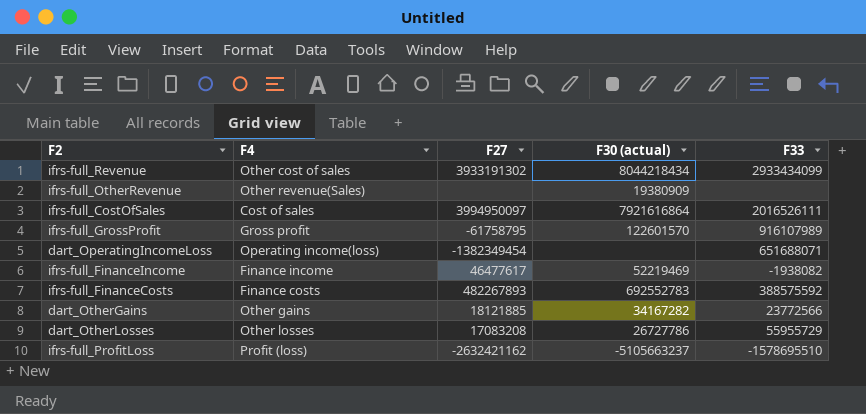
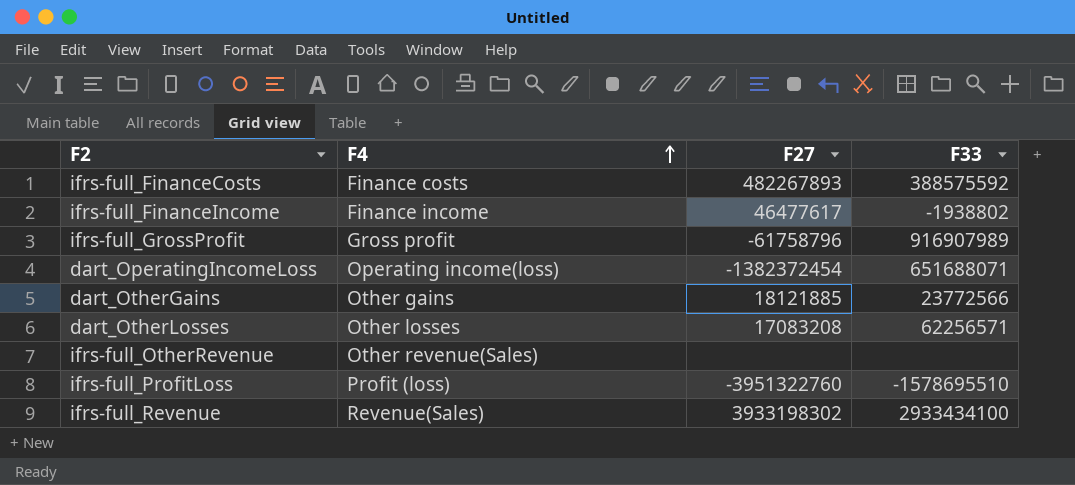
row order: none -> F4 ascending
column F30 (actual) | position: 4 -> none
row ifrs-full_CostOfSales: Cost of sales | 3994950097 | 7921616864 | 2016526111 -> none
ifrs-full_FinanceIncome | F33: -1938082 -> -1938802
ifrs-full_GrossProfit | F27: -61758795 -> -61758796
ifrs-full_GrossProfit | F33: 916107989 -> 916907989
dart_OperatingIncomeLoss | F27: -1382349454 -> -1382372454
dart_OtherLosses | F33: 55955729 -> 62256571
ifrs-full_ProfitLoss | F27: -2632421162 -> -3951322760
ifrs-full_Revenue | F4: Other cost of sales -> Revenue(Sales)
ifrs-full_Revenue | F27: 3933191302 -> 3933198302
ifrs-full_Revenue | F33: 2933434099 -> 2933434100

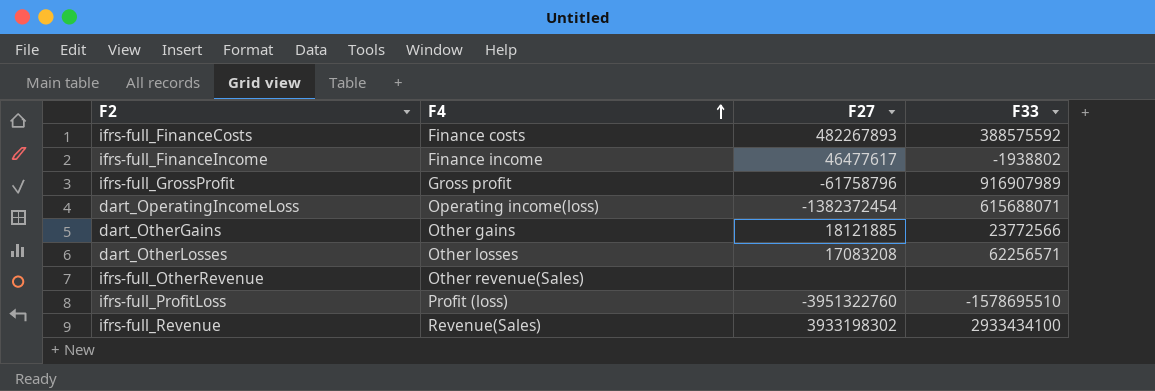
dart_OperatingIncomeLoss | F33: 651688071 -> 615688071

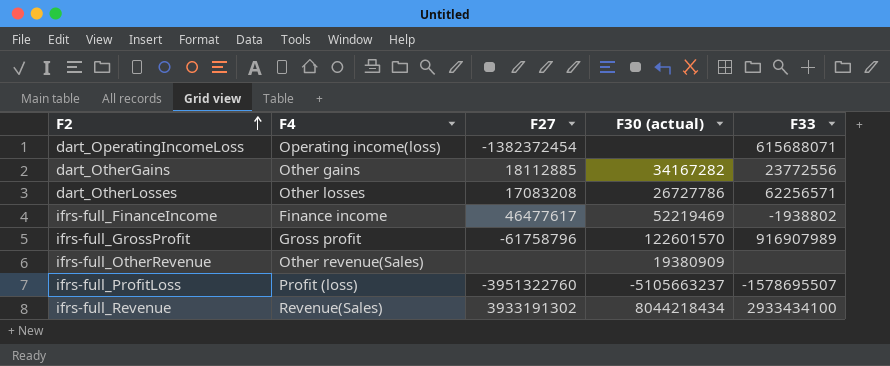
row order: F4 ascending -> F2 ascending
column F30 (actual) | position: none -> 4
row ifrs-full_FinanceCosts: Finance costs | 482267893 | 388575592 -> none
dart_OtherGains | F27: 18121885 -> 18112885
dart_OtherGains | F33: 23772566 -> 23772556
ifrs-full_ProfitLoss | F33: -1578695510 -> -1578695507
ifrs-full_Revenue | F27: 3933198302 -> 3933191302

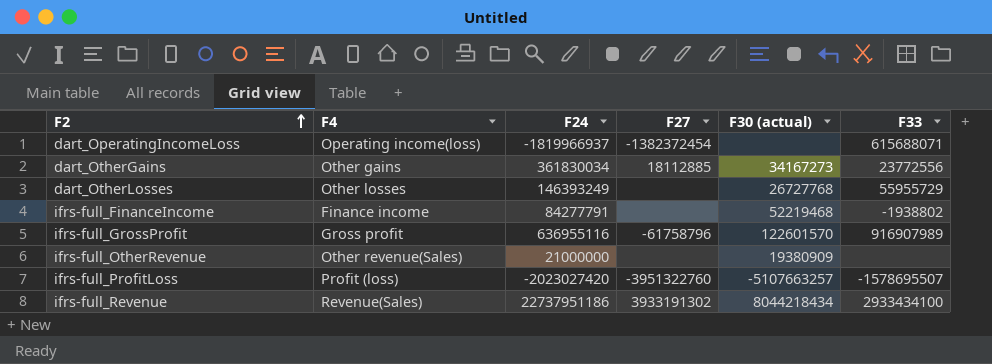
column F24 | position: none -> 3
dart_OtherGains | F30 (actual): 34167282 -> 34167273
dart_OtherLosses | F27: 17083208 -> none
dart_OtherLosses | F30 (actual): 26727786 -> 26727768
dart_OtherLosses | F33: 62256571 -> 55955729
ifrs-full_FinanceIncome | F27: 46477617 -> none
ifrs-full_FinanceIncome | F30 (actual): 52219469 -> 52219468
ifrs-full_ProfitLoss | F30 (actual): -5105663237 -> -5107663257

